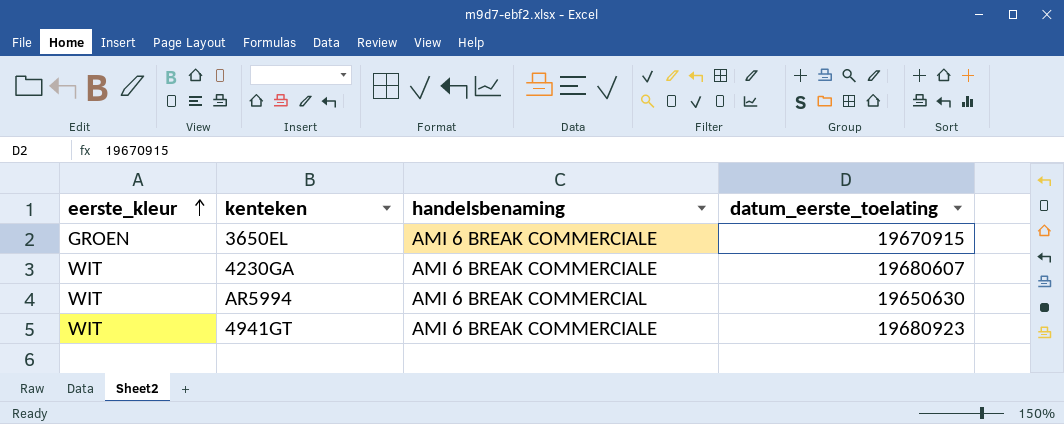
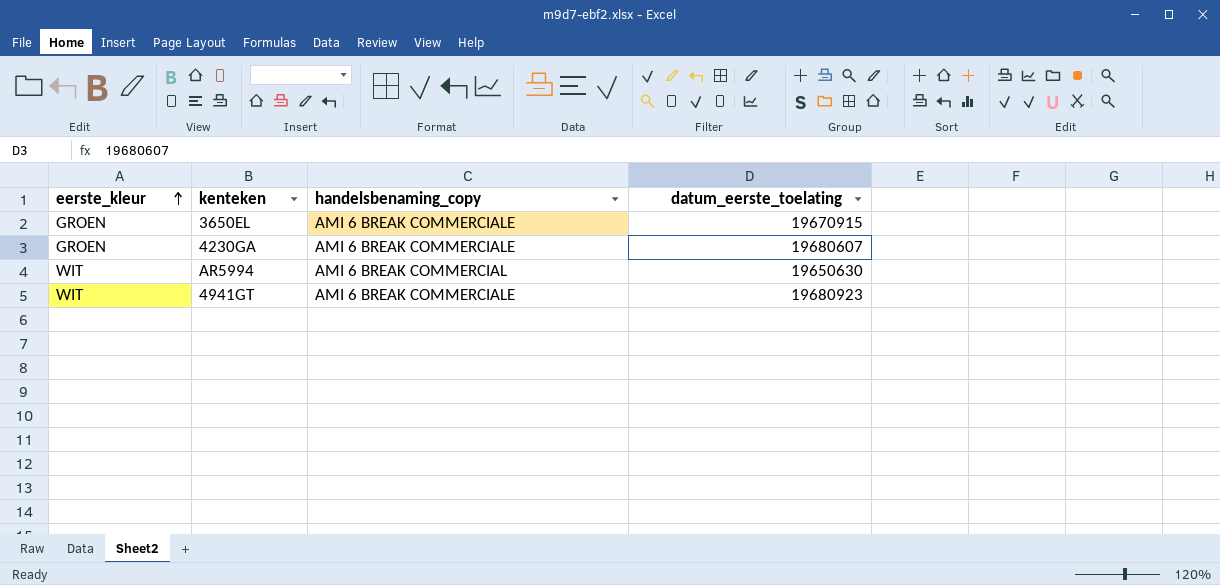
column name: handelsbenaming -> handelsbenaming_copy
4230GA | eerste_kleur: WIT -> GROEN

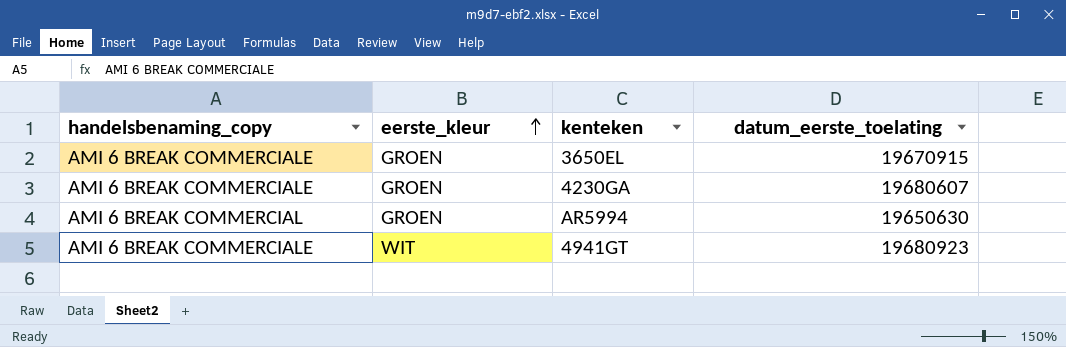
column handelsbenaming_copy | position: 3 -> 1
AR5994 | eerste_kleur: WIT -> GROEN

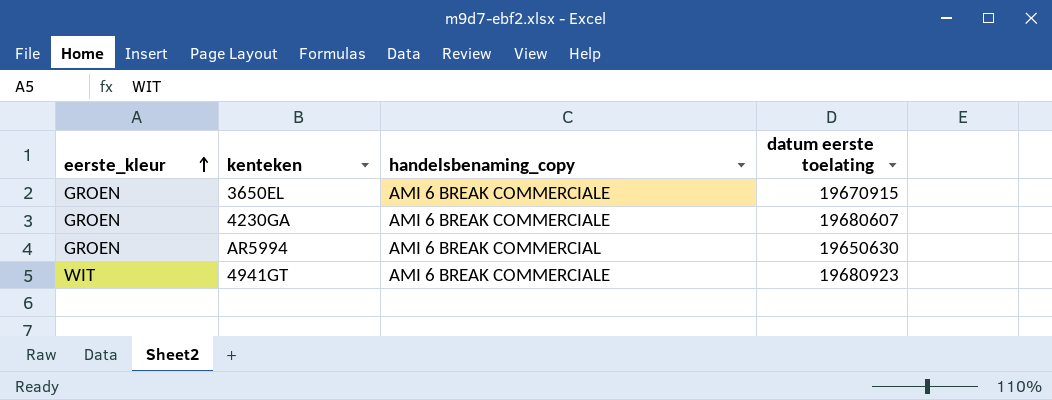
column handelsbenaming_copy | position: 1 -> 3
column name: datum_eerste_toelating -> datum eerste toelating

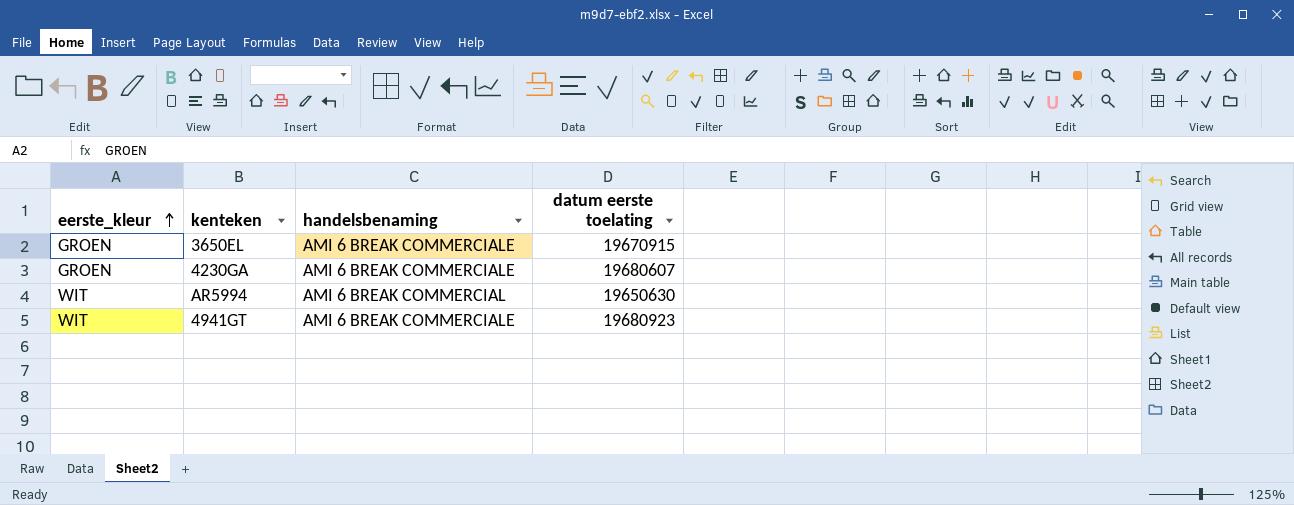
column name: handelsbenaming_copy -> handelsbenaming
AR5994 | eerste_kleur: GROEN -> WIT

